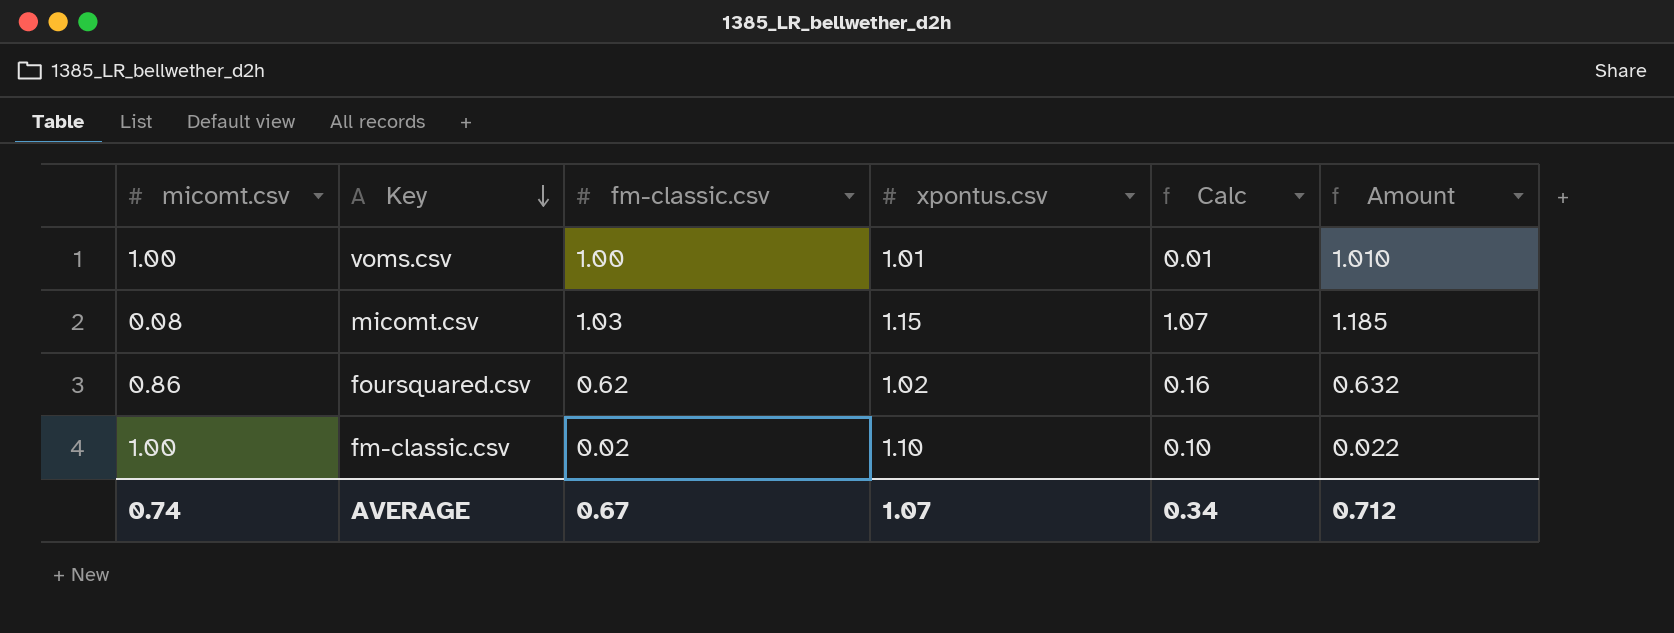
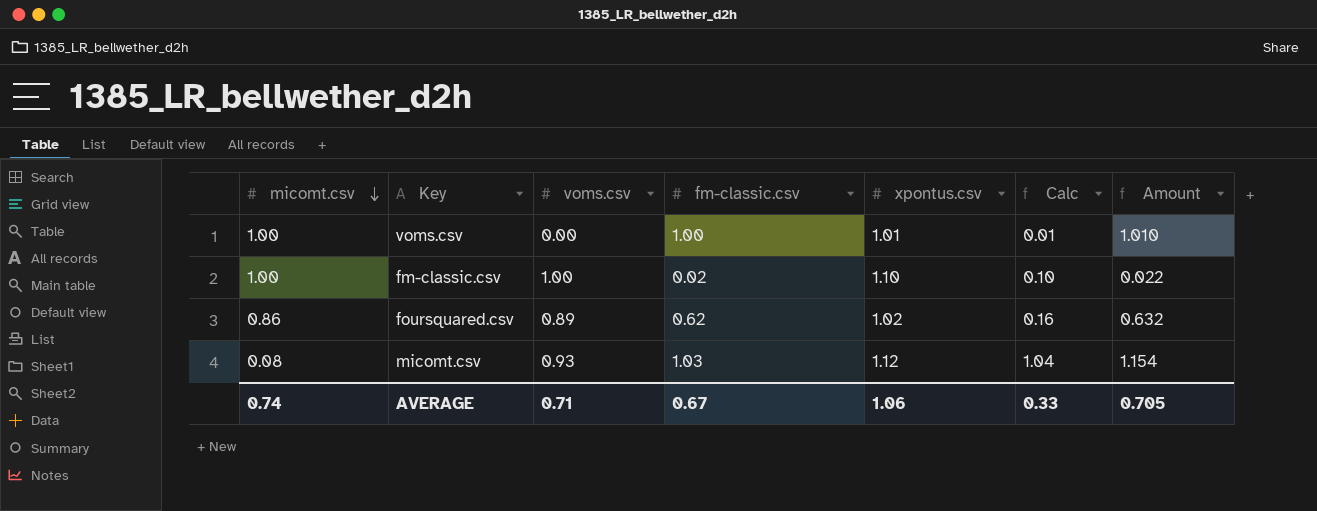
row order: Key descending -> micomt.csv descending
column voms.csv | position: none -> 3
micomt.csv | xpontus.csv: 1.15 -> 1.12
micomt.csv | Calc: 1.07 -> 1.04
micomt.csv | Amount: 1.185 -> 1.154
AVERAGE | xpontus.csv: 1.07 -> 1.06
AVERAGE | Calc: 0.34 -> 0.33
AVERAGE | Amount: 0.712 -> 0.705

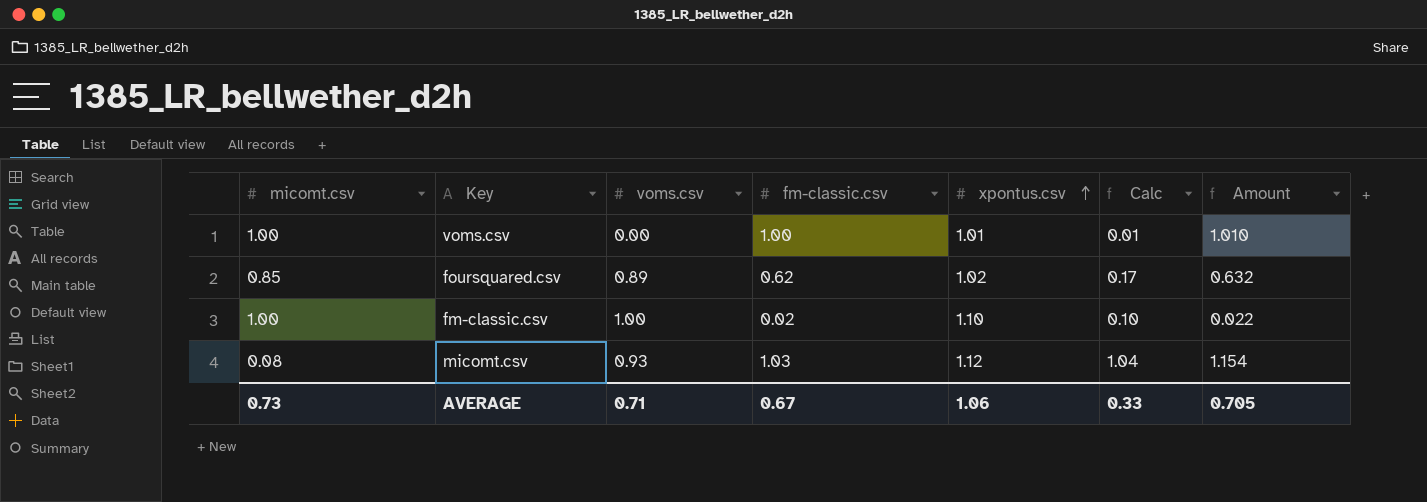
row order: micomt.csv descending -> xpontus.csv ascending
foursquared.csv | micomt.csv: 0.86 -> 0.85
foursquared.csv | Calc: 0.16 -> 0.17
AVERAGE | micomt.csv: 0.74 -> 0.73

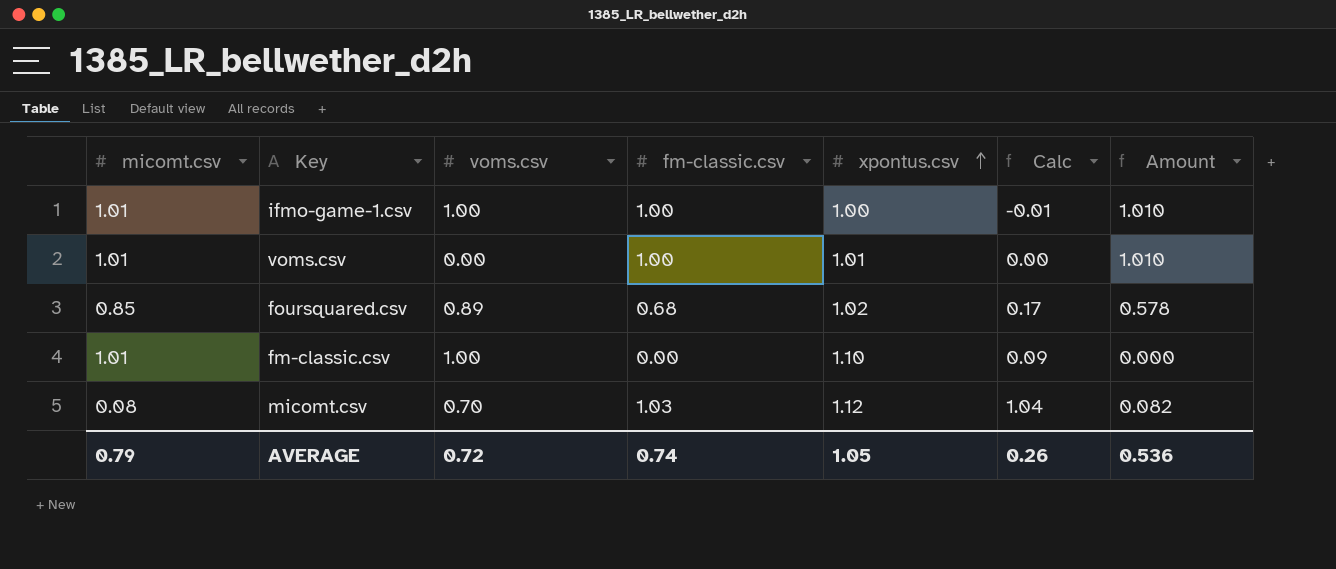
column Amount | formula: [fm-classic.csv] * [xpontus.csv] -> [micomt.csv] * [fm-classic.csv]
row ifmo-game-1.csv: none -> 1.01 | 1.00 | 1.00 | 1.00 | -0.01 | 1.010
voms.csv | micomt.csv: 1.00 -> 1.01
voms.csv | Calc: 0.01 -> 0.00
foursquared.csv | fm-classic.csv: 0.62 -> 0.68
fm-classic.csv | micomt.csv: 1.00 -> 1.01
fm-classic.csv | fm-classic.csv: 0.02 -> 0.00
fm-classic.csv | Calc: 0.10 -> 0.09
micomt.csv | voms.csv: 0.93 -> 0.70
AVERAGE | micomt.csv: 0.73 -> 0.79
AVERAGE | voms.csv: 0.71 -> 0.72
AVERAGE | fm-classic.csv: 0.67 -> 0.74
AVERAGE | xpontus.csv: 1.06 -> 1.05
AVERAGE | Calc: 0.33 -> 0.26
AVERAGE | Amount: 0.705 -> 0.536

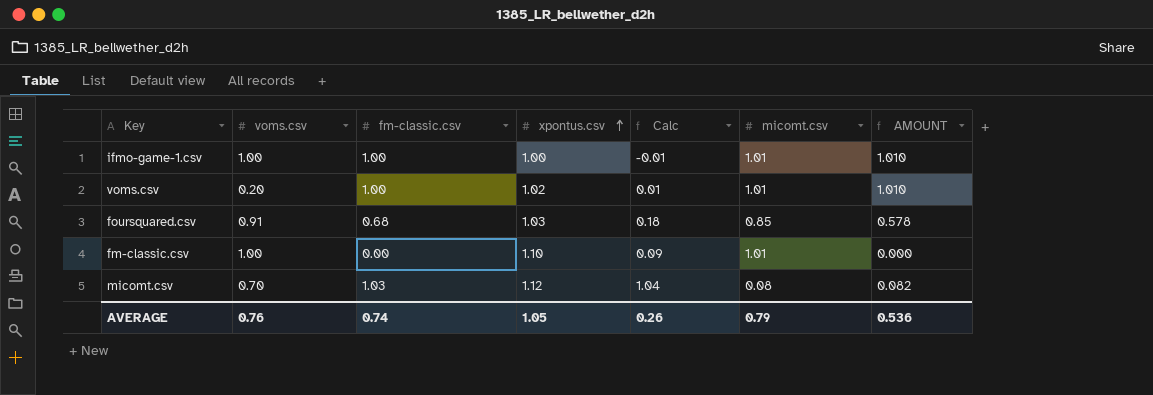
column micomt.csv | position: 1 -> 6
column name: Amount -> AMOUNT
voms.csv | voms.csv: 0.00 -> 0.20
voms.csv | xpontus.csv: 1.01 -> 1.02
voms.csv | Calc: 0.00 -> 0.01
foursquared.csv | voms.csv: 0.89 -> 0.91
foursquared.csv | xpontus.csv: 1.02 -> 1.03
foursquared.csv | Calc: 0.17 -> 0.18
AVERAGE | voms.csv: 0.72 -> 0.76

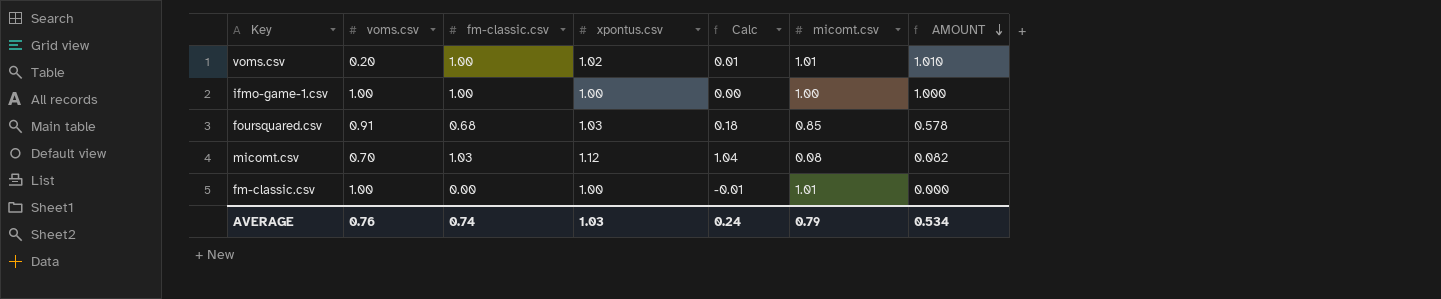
row order: xpontus.csv ascending -> AMOUNT descending
ifmo-game-1.csv | Calc: -0.01 -> 0.00
ifmo-game-1.csv | micomt.csv: 1.01 -> 1.00
ifmo-game-1.csv | AMOUNT: 1.010 -> 1.000
fm-classic.csv | xpontus.csv: 1.10 -> 1.00
fm-classic.csv | Calc: 0.09 -> -0.01
AVERAGE | xpontus.csv: 1.05 -> 1.03
AVERAGE | Calc: 0.26 -> 0.24
AVERAGE | AMOUNT: 0.536 -> 0.534

